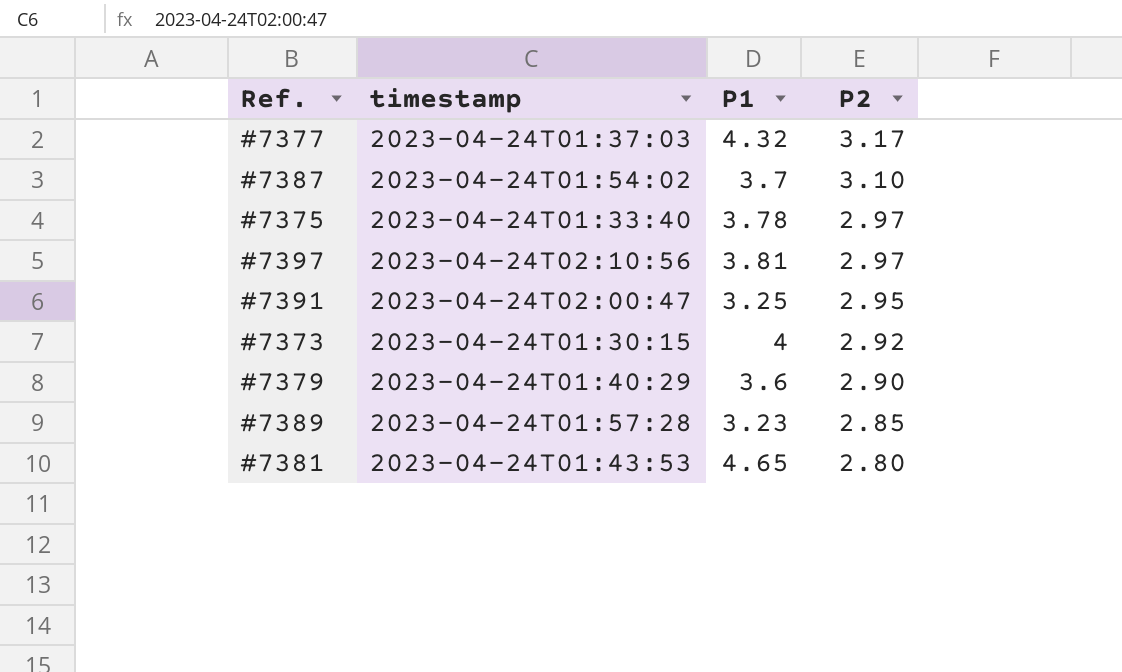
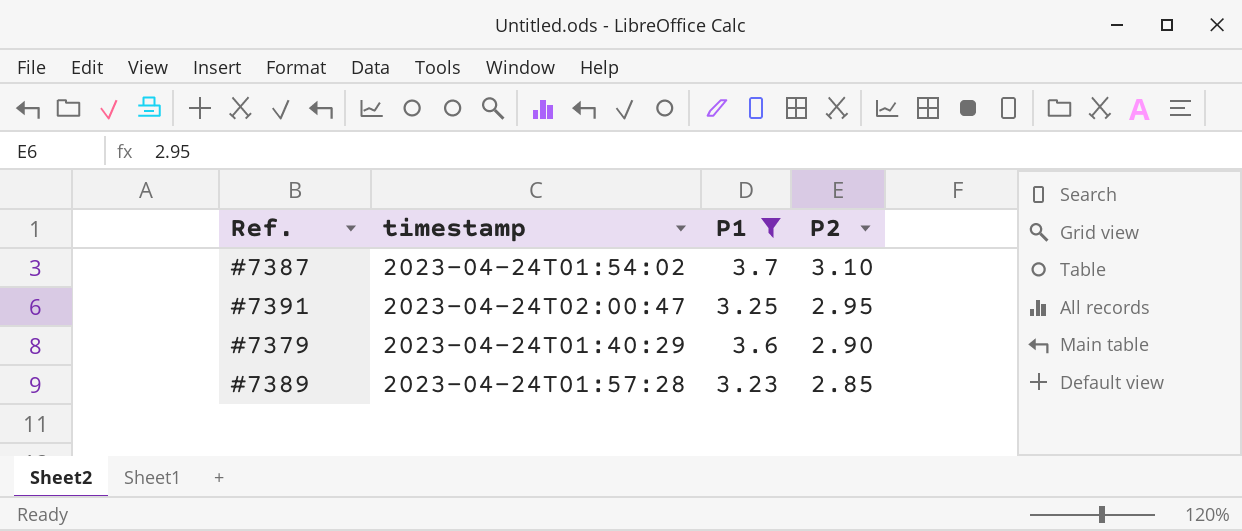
filter: none -> P1 <= 3.7

